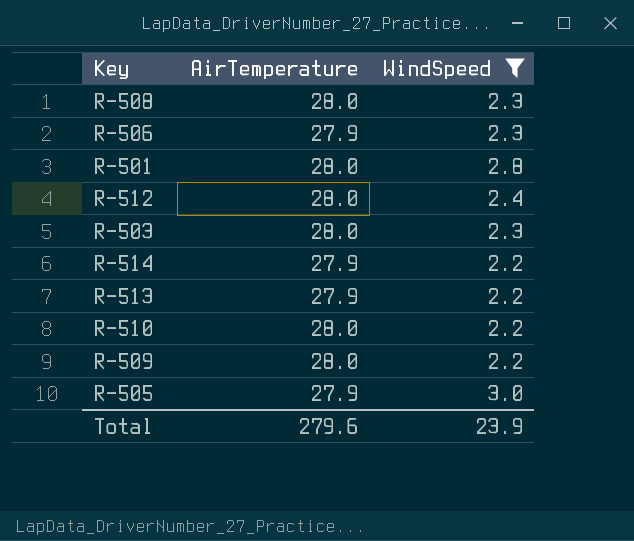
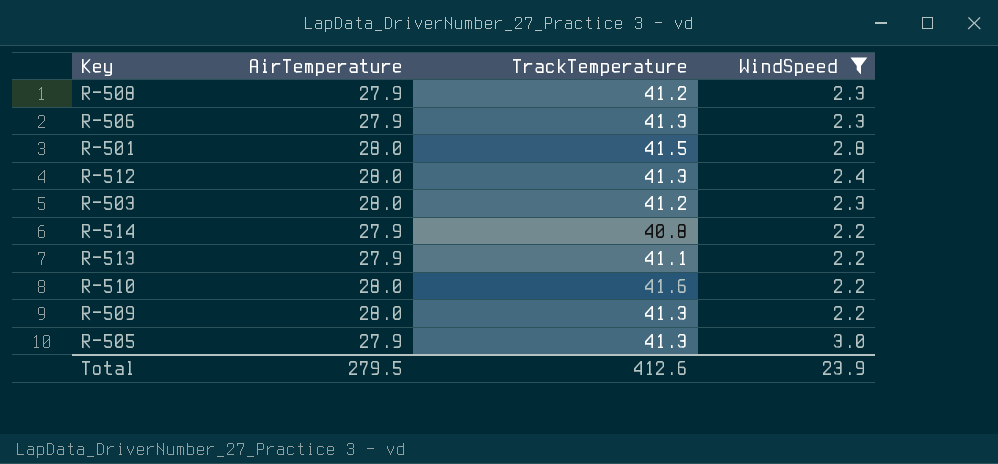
column TrackTemperature | position: none -> 3
R-508 | AirTemperature: 28.0 -> 27.9
Total | AirTemperature: 279.6 -> 279.5

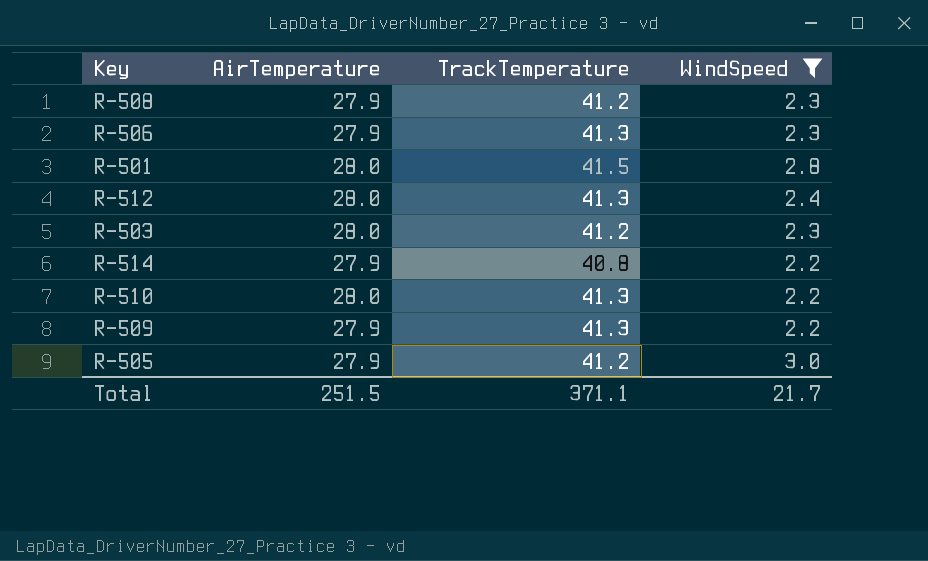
row R-513: 27.9 | 41.1 | 2.2 -> none
R-510 | TrackTemperature: 41.6 -> 41.3
R-509 | AirTemperature: 28.0 -> 27.9
R-505 | TrackTemperature: 41.3 -> 41.2
Total | AirTemperature: 279.5 -> 251.5
Total | TrackTemperature: 412.6 -> 371.1
Total | WindSpeed: 23.9 -> 21.7

